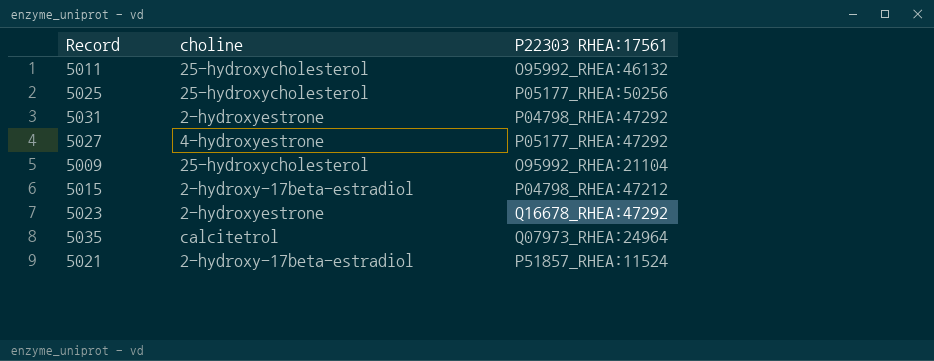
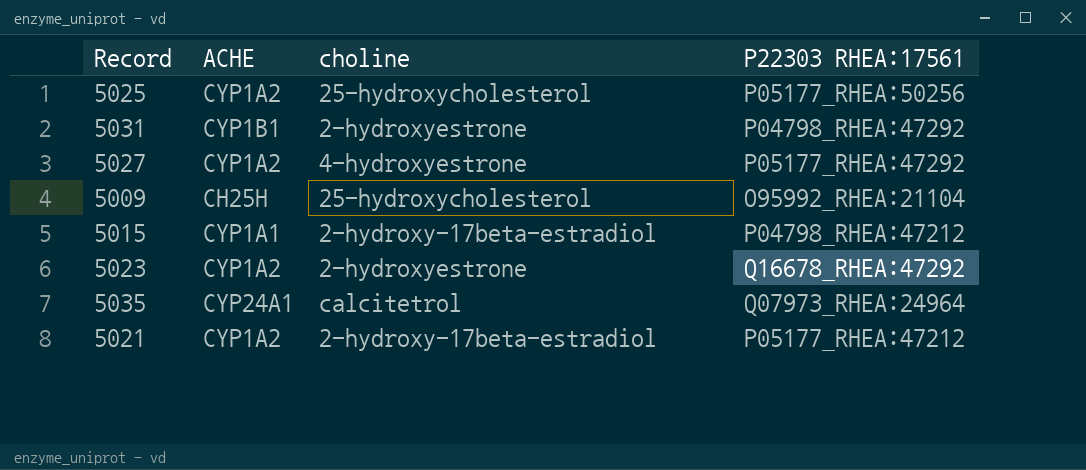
column ACHE | position: none -> 2
row 5011: 25-hydroxycholesterol | O95992_RHEA:46132 -> none
5021 | P22303 RHEA:17561: P51857_RHEA:11524 -> P05177_RHEA:47212

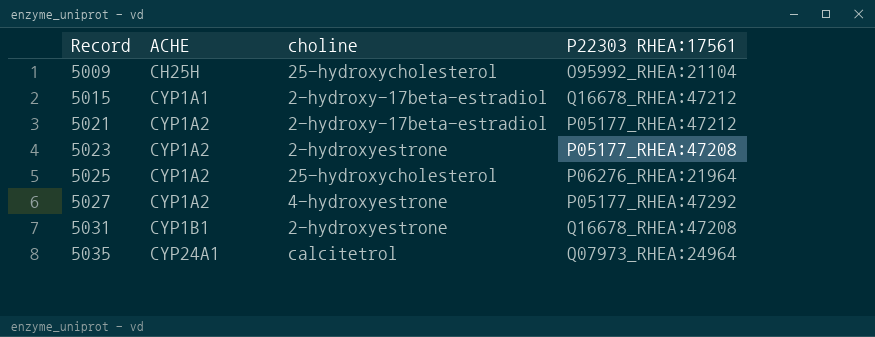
row order: none -> Record ascending
5015 | P22303 RHEA:17561: P04798_RHEA:47212 -> Q16678_RHEA:47212
5023 | P22303 RHEA:17561: Q16678_RHEA:47292 -> P05177_RHEA:47208
5025 | P22303 RHEA:17561: P05177_RHEA:50256 -> P06276_RHEA:21964
5031 | P22303 RHEA:17561: P04798_RHEA:47292 -> Q16678_RHEA:47208

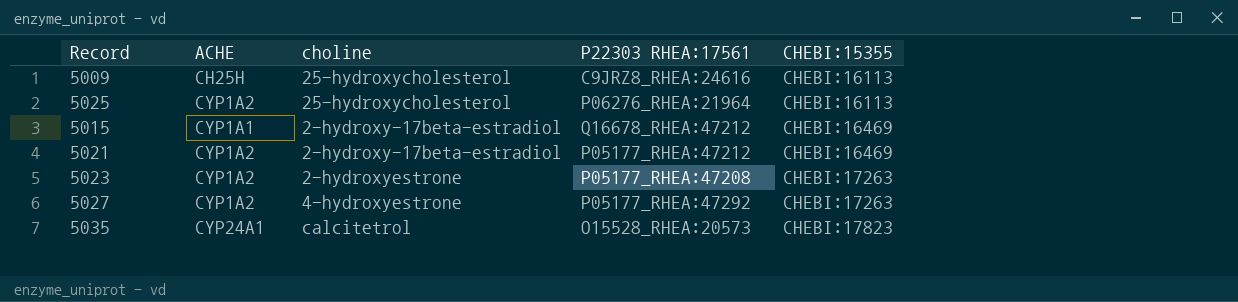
row order: Record ascending -> CHEBI:15355 ascending
column CHEBI:15355 | position: none -> 5
row 5031: CYP1B1 | 2-hydroxyestrone | Q16678_RHEA:47208 -> none
5009 | P22303 RHEA:17561: O95992_RHEA:21104 -> C9JRZ8_RHEA:24616
5035 | P22303 RHEA:17561: Q07973_RHEA:24964 -> O15528_RHEA:20573

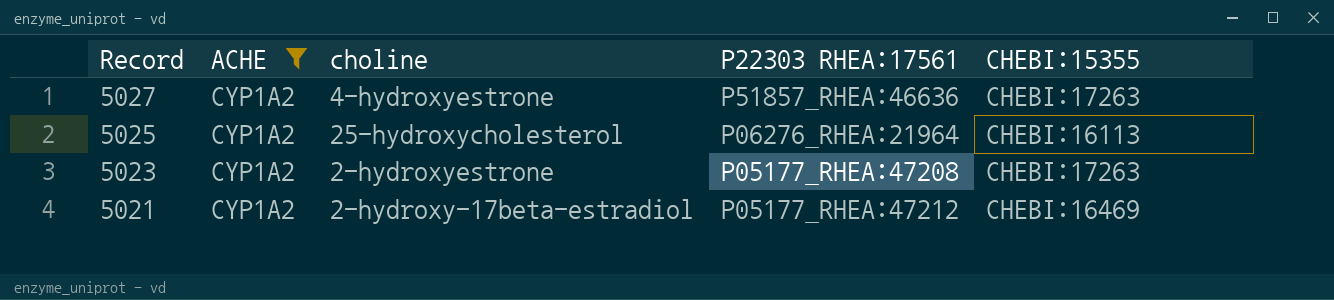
filter: none -> ACHE = CYP1A2
row order: CHEBI:15355 ascending -> Record descending
5027 | P22303 RHEA:17561: P05177_RHEA:47292 -> P51857_RHEA:46636

